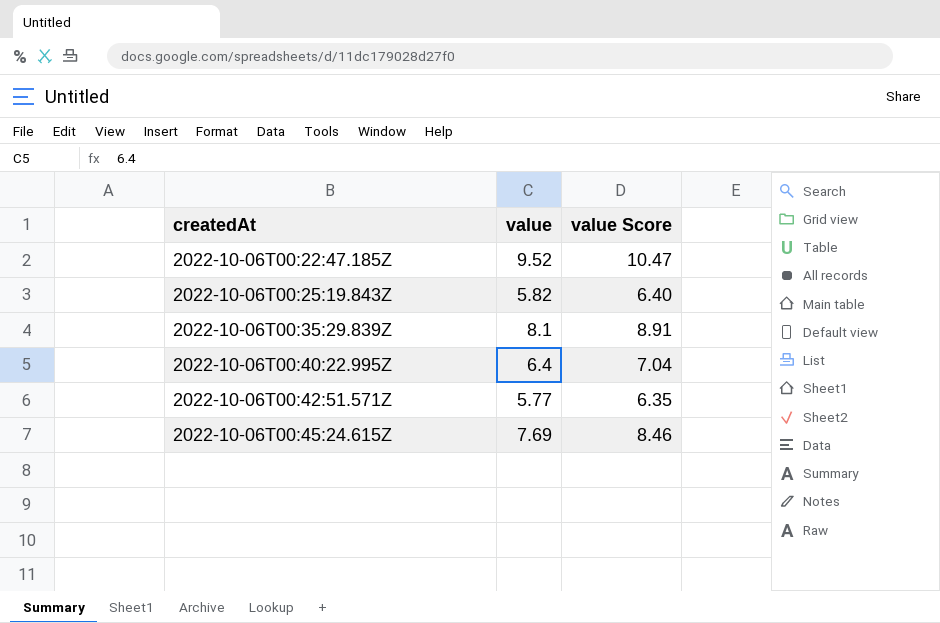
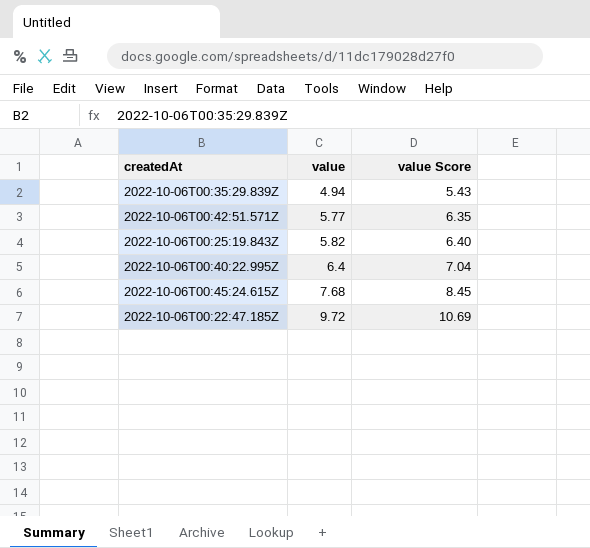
row order: createdAt ascending -> value ascending
2022-10-06T00:35:29.839Z | value: 8.1 -> 4.94
2022-10-06T00:35:29.839Z | value Score: 8.91 -> 5.43
2022-10-06T00:45:24.615Z | value: 7.69 -> 7.68
2022-10-06T00:45:24.615Z | value Score: 8.46 -> 8.45
2022-10-06T00:22:47.185Z | value: 9.52 -> 9.72
2022-10-06T00:22:47.185Z | value Score: 10.47 -> 10.69

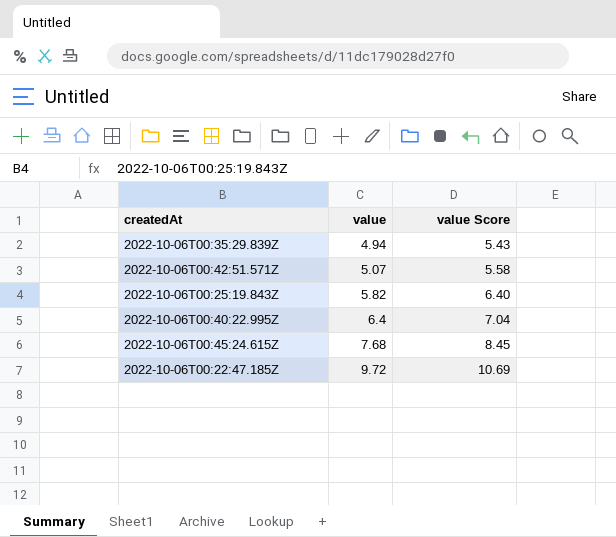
2022-10-06T00:42:51.571Z | value: 5.77 -> 5.07
2022-10-06T00:42:51.571Z | value Score: 6.35 -> 5.58

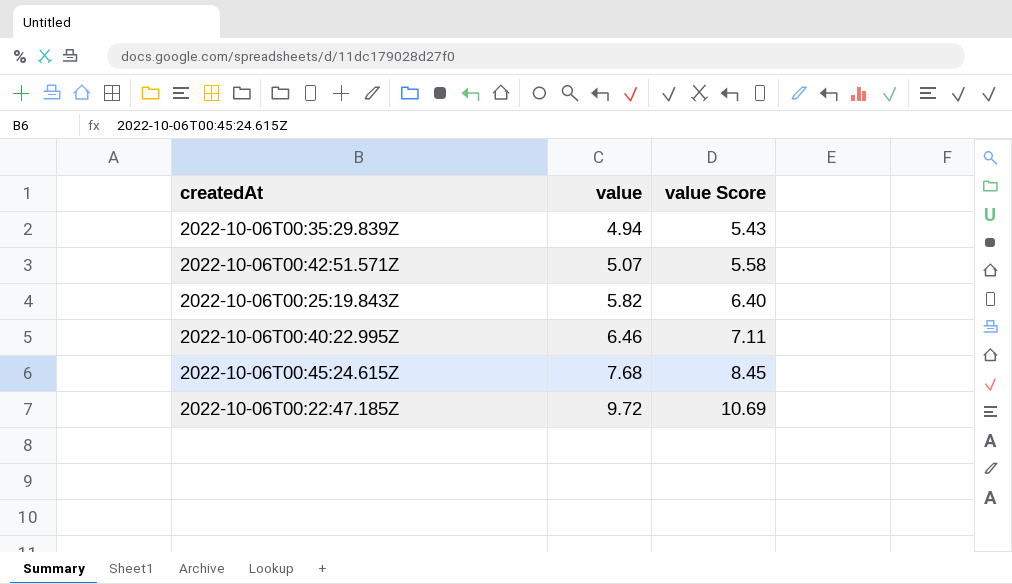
2022-10-06T00:40:22.995Z | value: 6.4 -> 6.46
2022-10-06T00:40:22.995Z | value Score: 7.04 -> 7.11

